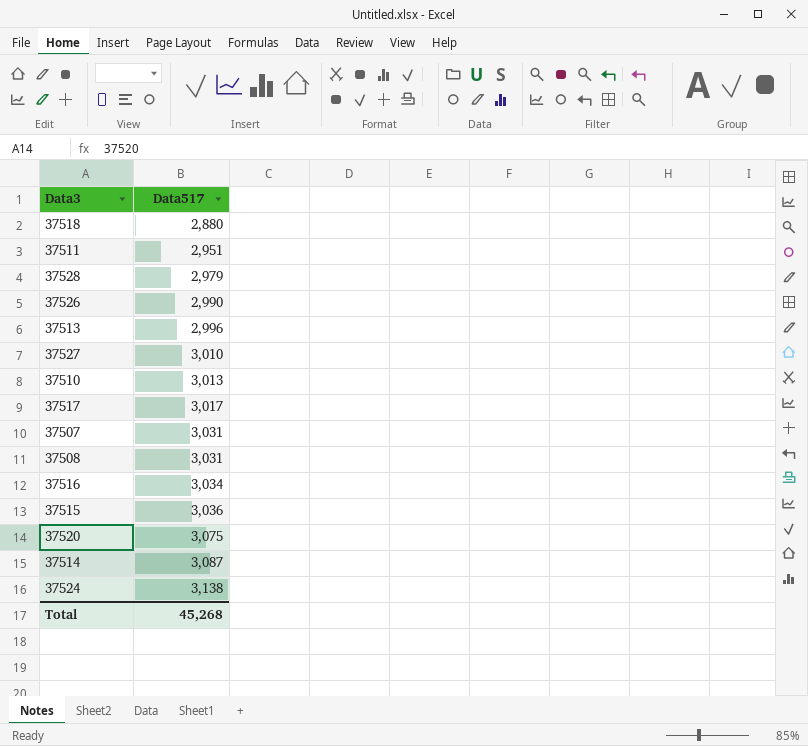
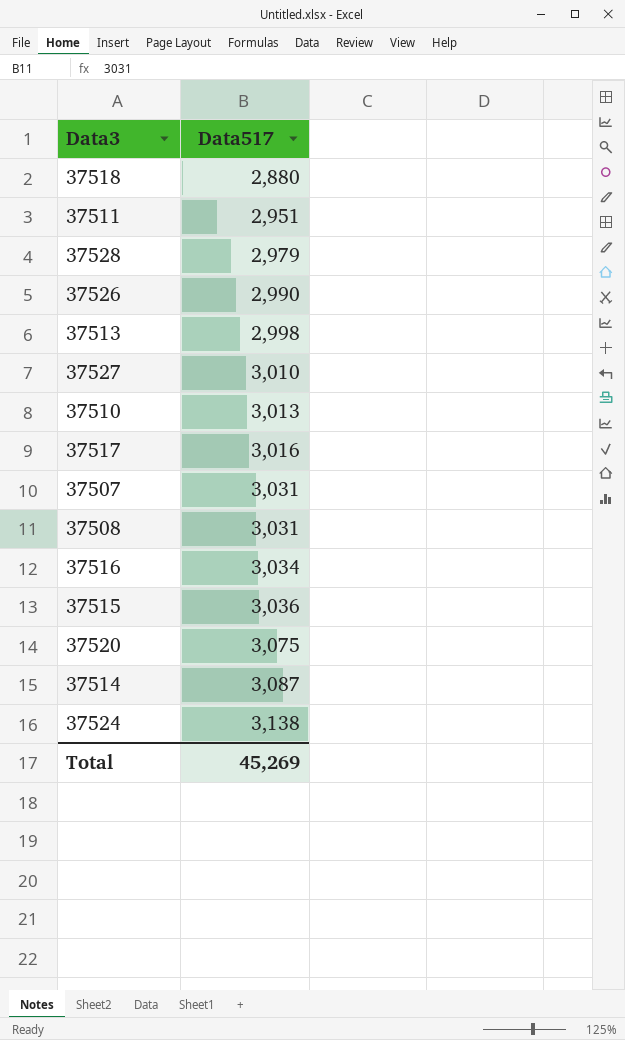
37513 | Data517: 2,996 -> 2,998
37517 | Data517: 3,017 -> 3,016
Total | Data517: 45,268 -> 45,269

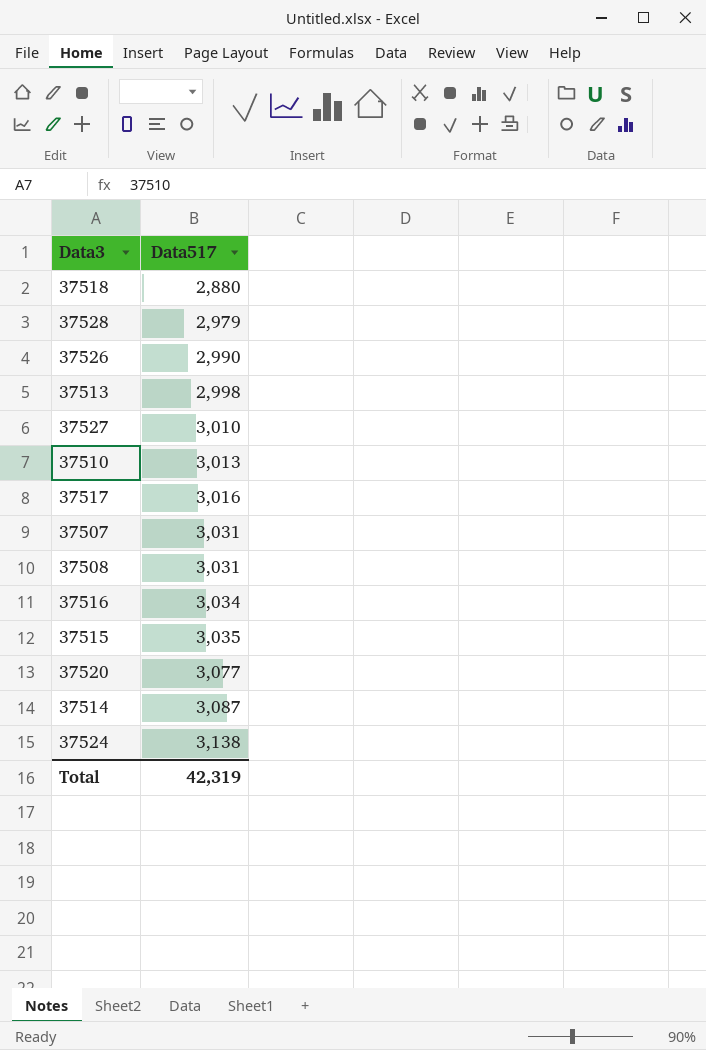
row 37511: 2,951 -> none
37515 | Data517: 3,036 -> 3,035
37520 | Data517: 3,075 -> 3,077
Total | Data517: 45,269 -> 42,319

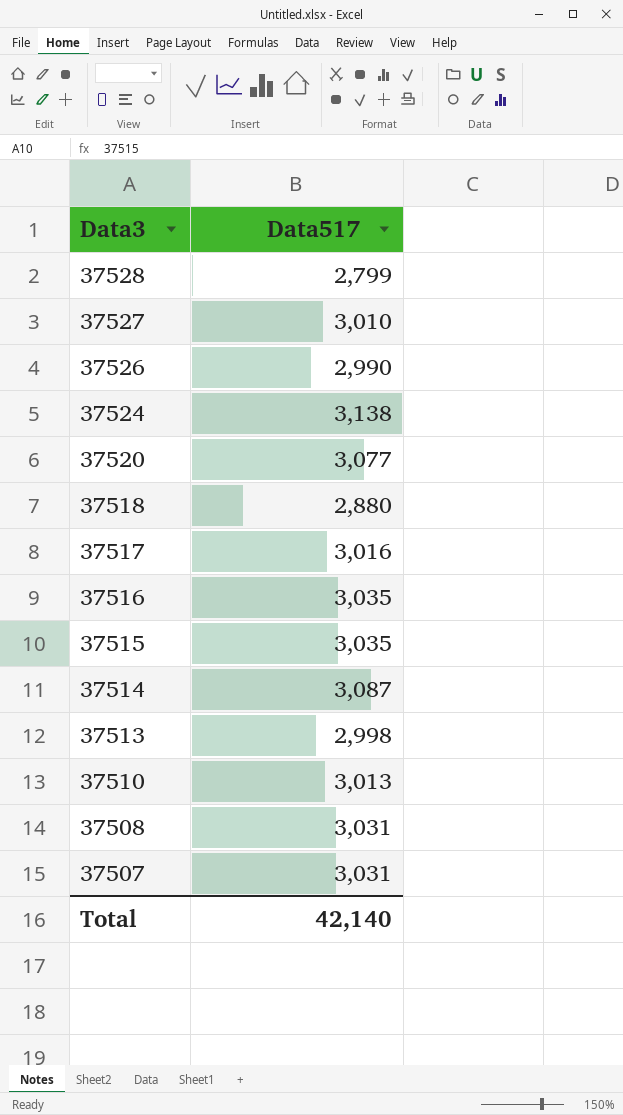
row order: Data517 ascending -> Data3 descending
37528 | Data517: 2,979 -> 2,799
37516 | Data517: 3,034 -> 3,035
Total | Data517: 42,319 -> 42,140

